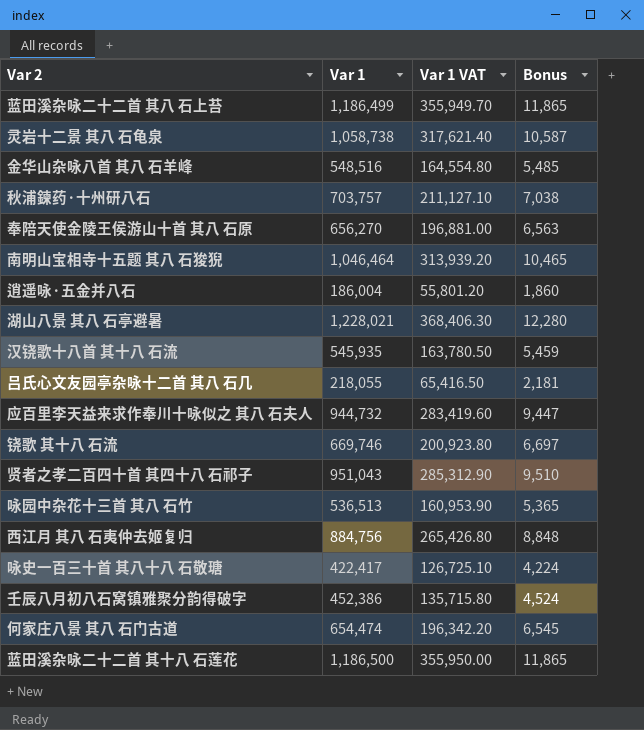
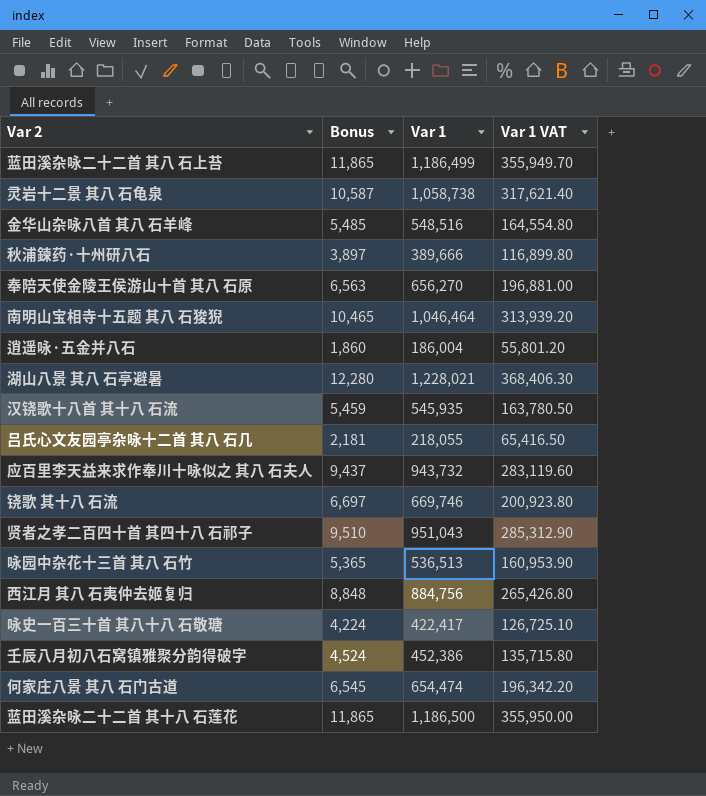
column Bonus | position: 4 -> 2
秋浦鍊药·十州研八石 | Bonus: 7,038 -> 3,897
秋浦鍊药·十州研八石 | Var 1: 703,757 -> 389,666
秋浦鍊药·十州研八石 | Var 1 VAT: 211,127.10 -> 116,899.80
应百里李天益来求作奉川十咏似之 其八 石夫人 | Bonus: 9,447 -> 9,437
应百里李天益来求作奉川十咏似之 其八 石夫人 | Var 1: 944,732 -> 943,732
应百里李天益来求作奉川十咏似之 其八 石夫人 | Var 1 VAT: 283,419.60 -> 283,119.60

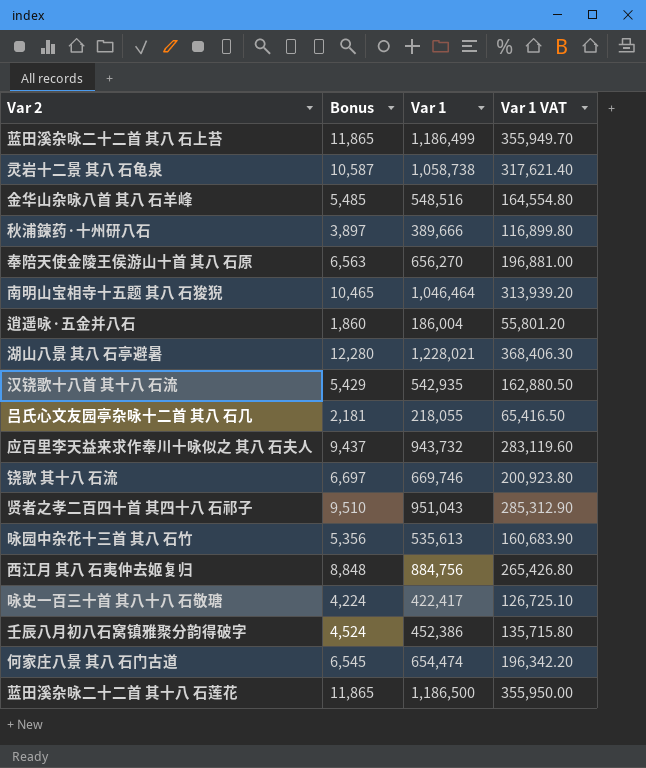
汉铙歌十八首 其十八 石流 | Bonus: 5,459 -> 5,429
汉铙歌十八首 其十八 石流 | Var 1: 545,935 -> 542,935
汉铙歌十八首 其十八 石流 | Var 1 VAT: 163,780.50 -> 162,880.50
咏园中杂花十三首 其八 石竹 | Bonus: 5,365 -> 5,356
咏园中杂花十三首 其八 石竹 | Var 1: 536,513 -> 535,613
咏园中杂花十三首 其八 石竹 | Var 1 VAT: 160,953.90 -> 160,683.90

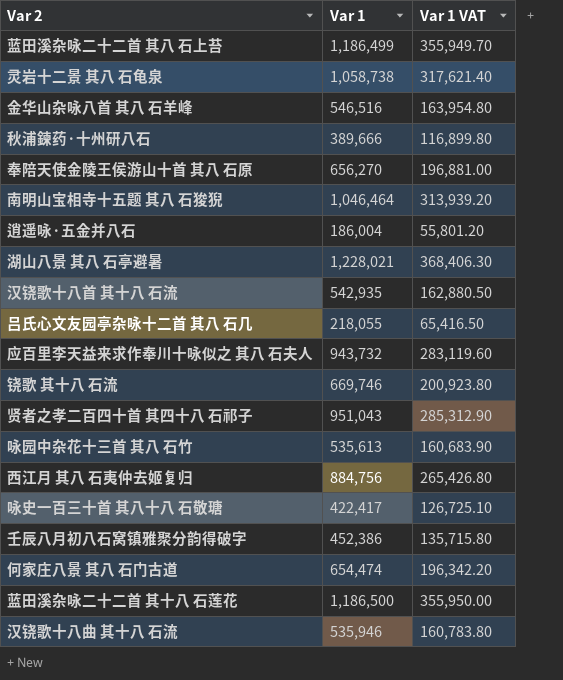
column Bonus | formula: [Var 1] * 0.01 -> none
金华山杂咏八首 其八 石羊峰 | Var 1: 548,516 -> 546,516
金华山杂咏八首 其八 石羊峰 | Var 1 VAT: 164,554.80 -> 163,954.80
row 汉铙歌十八曲 其十八 石流: none -> 535,946 | 160,783.80

